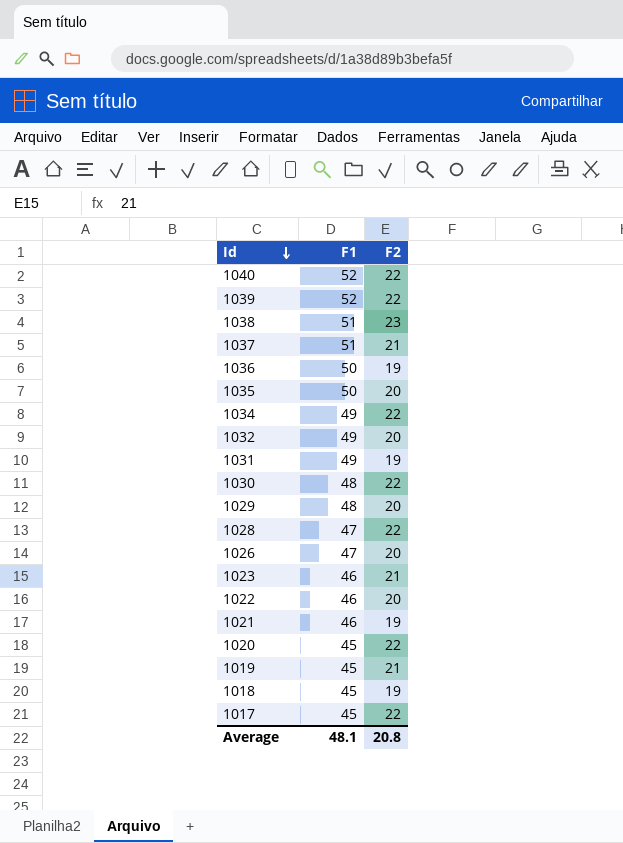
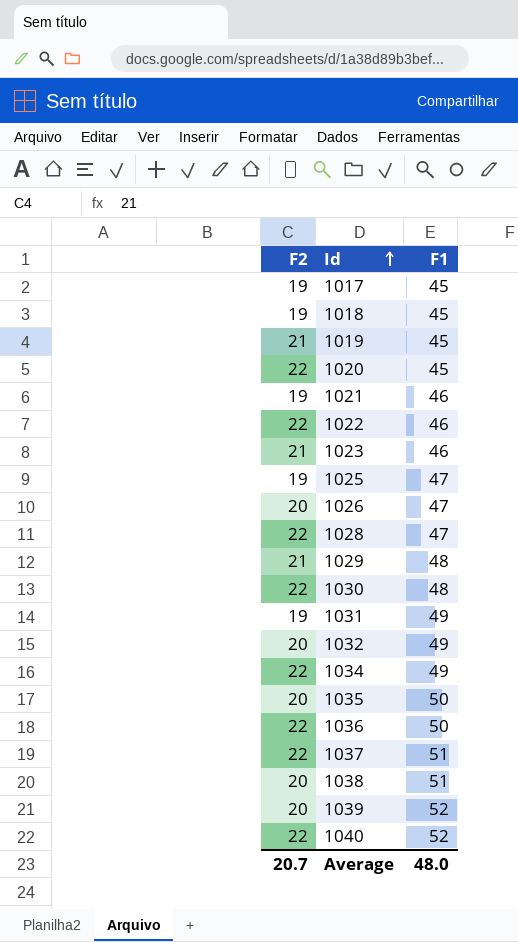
row order: Id descending -> Id ascending
column F2 | position: 3 -> 1
1017 | F2: 22 -> 19
1022 | F2: 20 -> 22
row 1025: none -> 19 | 47
1029 | F2: 20 -> 21
1036 | F2: 19 -> 22
1037 | F2: 21 -> 22
1038 | F2: 23 -> 20
1039 | F2: 22 -> 20
Average | F2: 20.8 -> 20.7
Average | F1: 48.1 -> 48.0

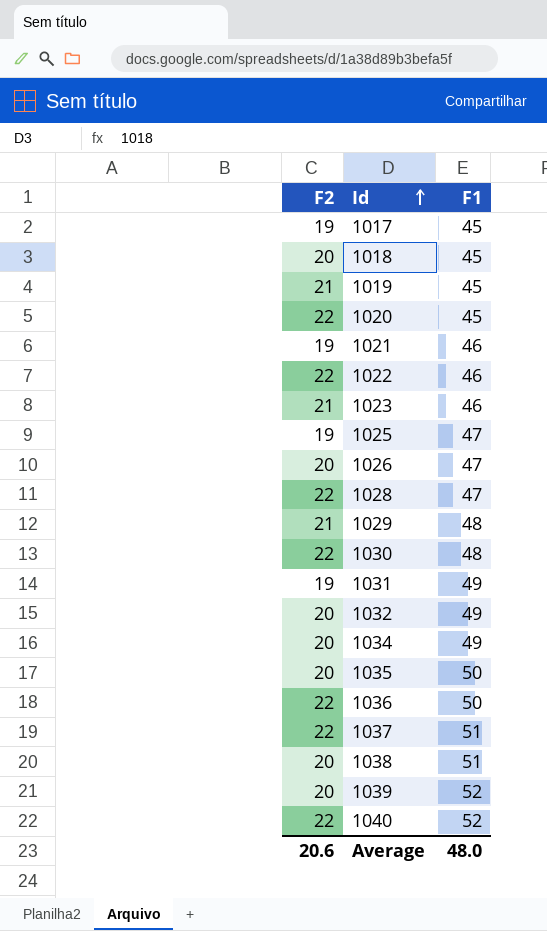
1018 | F2: 19 -> 20
1034 | F2: 22 -> 20
Average | F2: 20.7 -> 20.6

